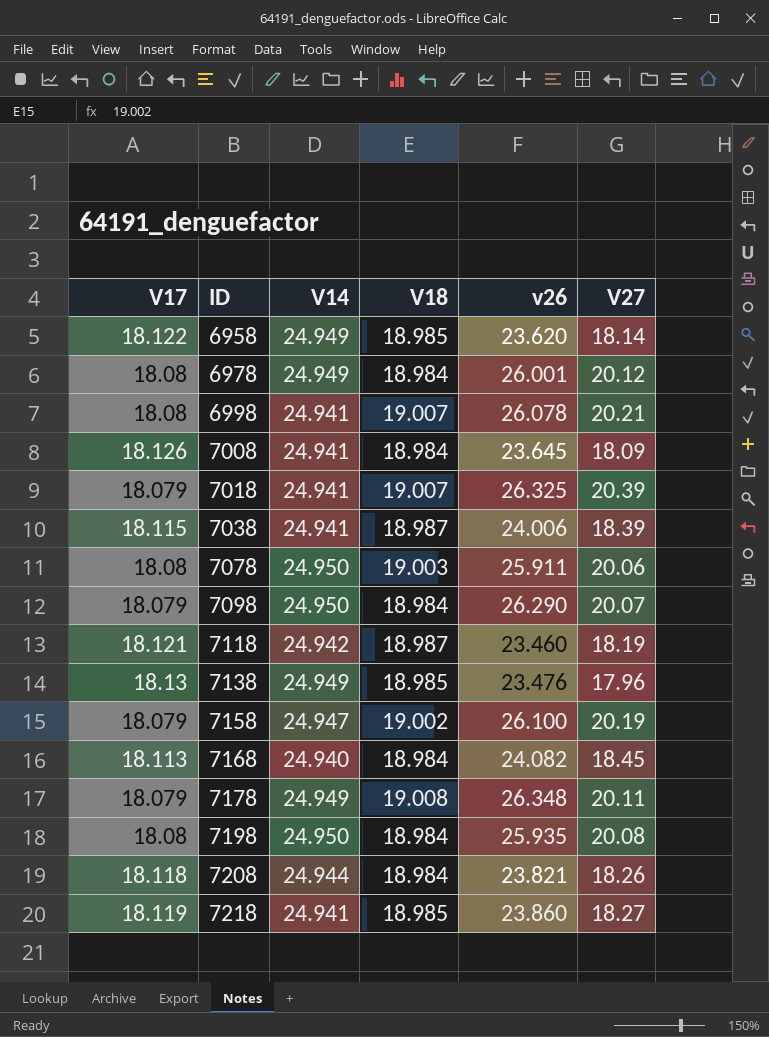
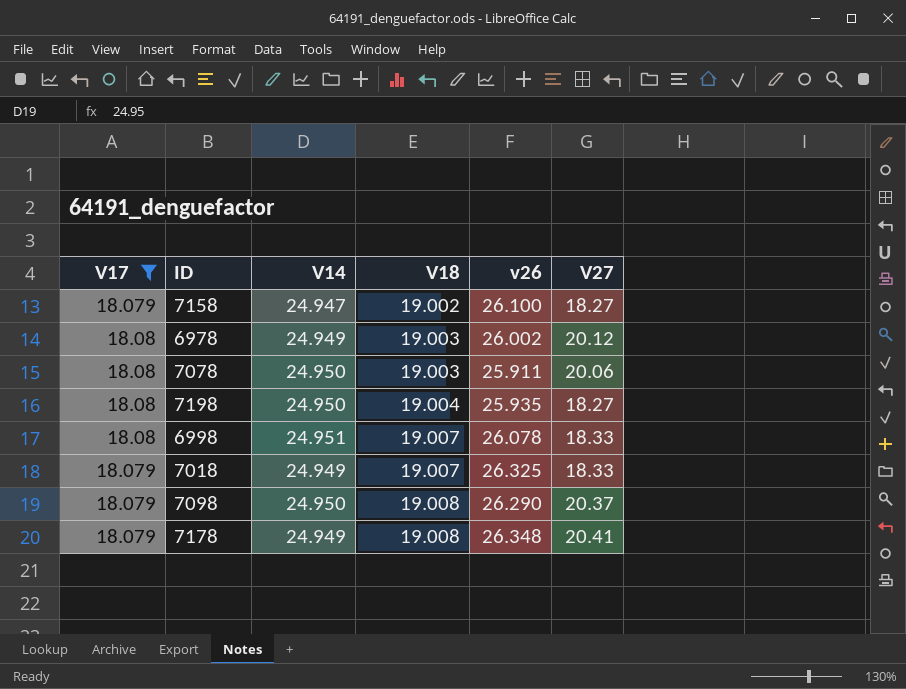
filter: none -> V17 <= 18.08
row order: ID ascending -> V18 ascending
7158 | V27: 20.19 -> 18.27
6978 | V18: 18.984 -> 19.003
6978 | v26: 26.001 -> 26.002
7198 | V18: 18.984 -> 19.004
7198 | V27: 20.08 -> 18.27
6998 | V14: 24.941 -> 24.951
6998 | V27: 20.21 -> 18.33
7018 | V14: 24.941 -> 24.949
7018 | V27: 20.39 -> 18.33
7098 | V18: 18.984 -> 19.008
7098 | V27: 20.07 -> 20.37
7178 | V27: 20.11 -> 20.41

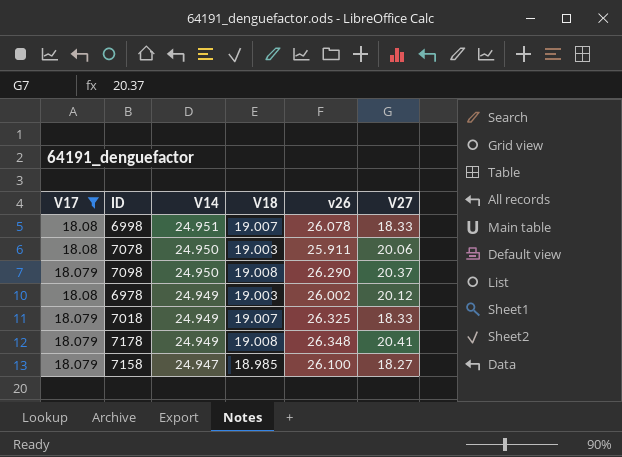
row order: V18 ascending -> V14 descending
row 7198: 18.08 | 24.950 | 19.004 | 25.935 | 18.27 -> none
7158 | V18: 19.002 -> 18.985

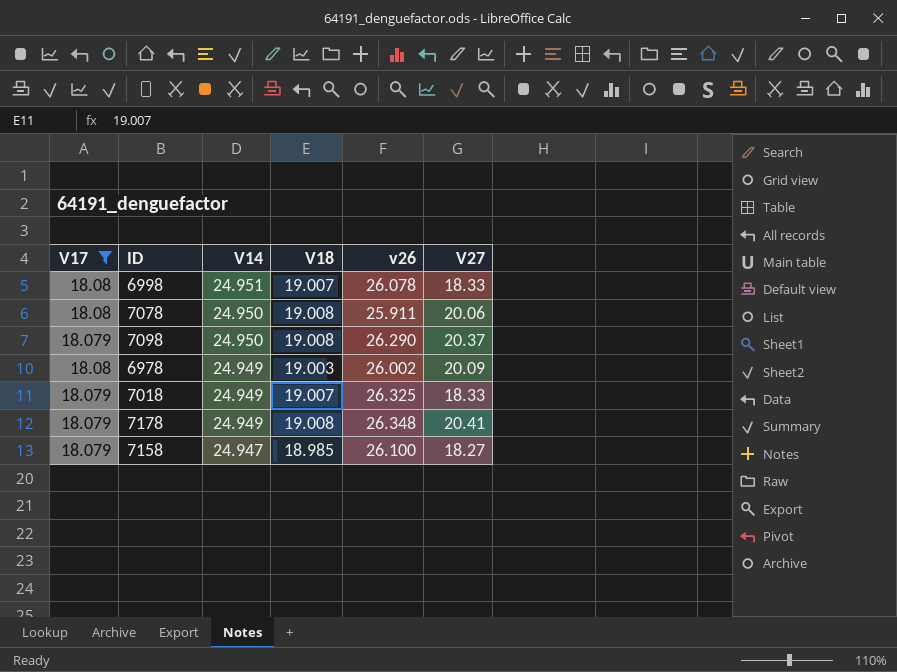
7078 | V18: 19.003 -> 19.008
6978 | V27: 20.12 -> 20.09

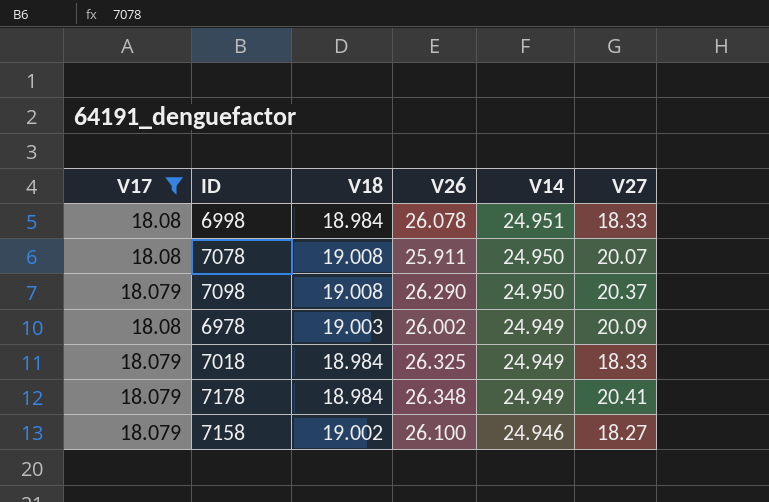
column name: v26 -> V26
column V14 | position: 3 -> 5
6998 | V18: 19.007 -> 18.984
7078 | V27: 20.06 -> 20.07
7018 | V18: 19.007 -> 18.984
7178 | V18: 19.008 -> 18.984
7158 | V18: 18.985 -> 19.002
7158 | V14: 24.947 -> 24.946

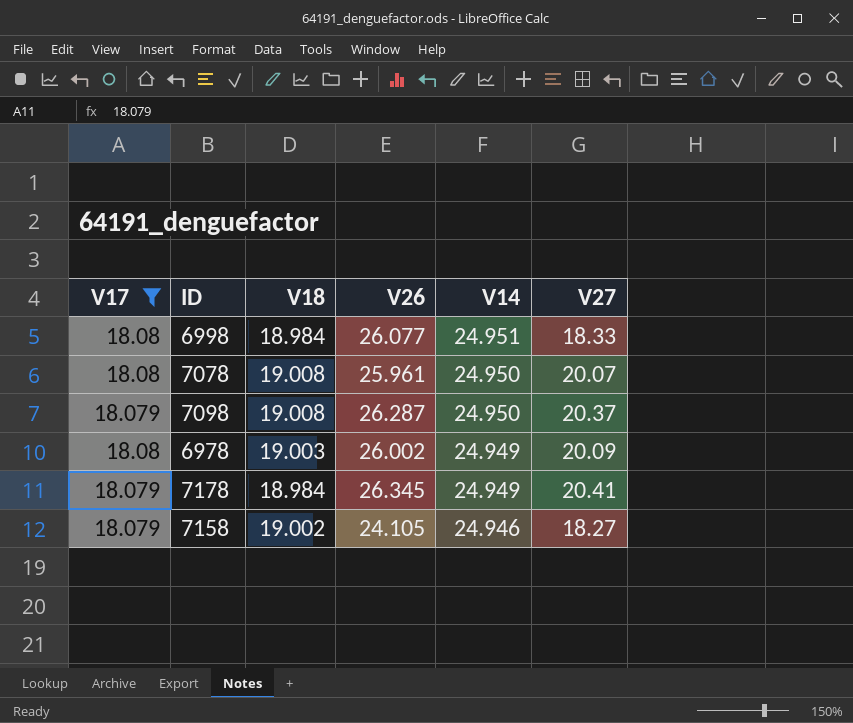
row 7018: 18.079 | 18.984 | 26.325 | 24.949 | 18.33 -> none
6998 | V26: 26.078 -> 26.077
7078 | V26: 25.911 -> 25.961
7098 | V26: 26.290 -> 26.287
7178 | V26: 26.348 -> 26.345
7158 | V26: 26.100 -> 24.105

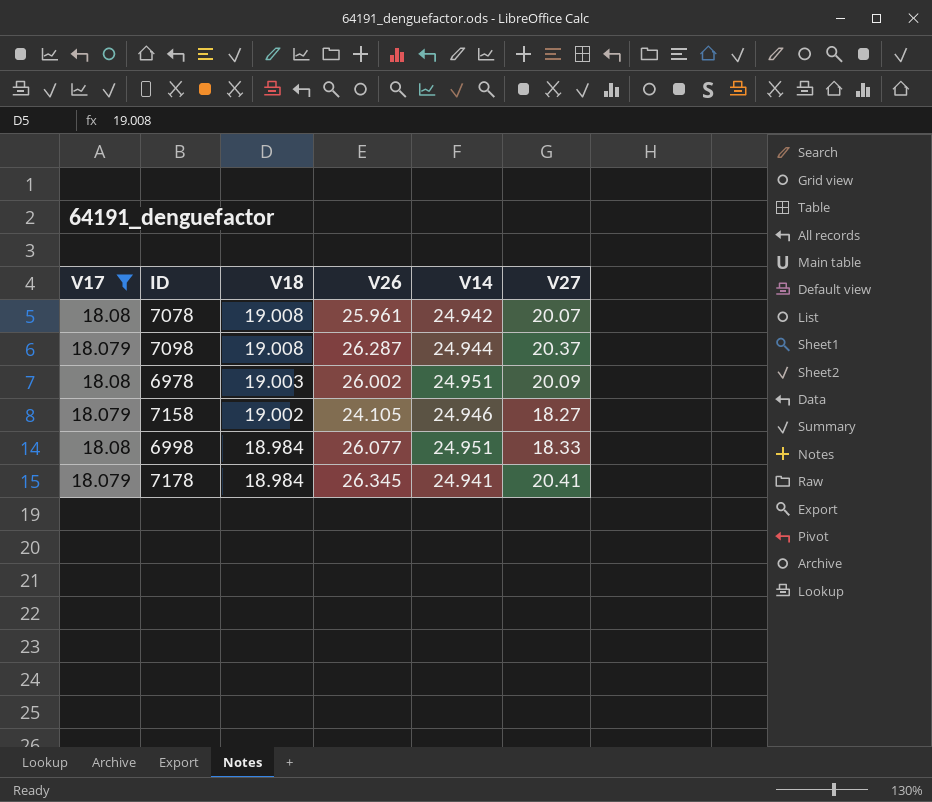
row order: V14 descending -> V18 descending
7078 | V14: 24.950 -> 24.942
7098 | V14: 24.950 -> 24.944
6978 | V14: 24.949 -> 24.951
7178 | V14: 24.949 -> 24.941

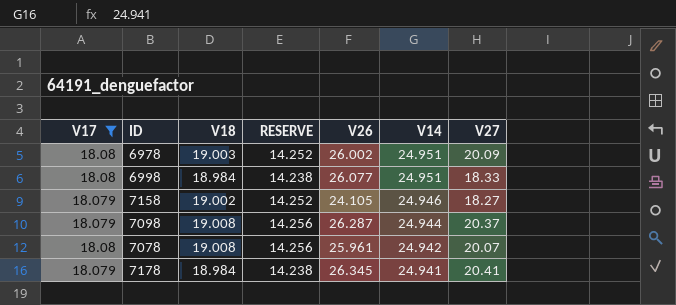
row order: V18 descending -> V14 descending
column RESERVE | formula: none -> [V18] * 0.75

